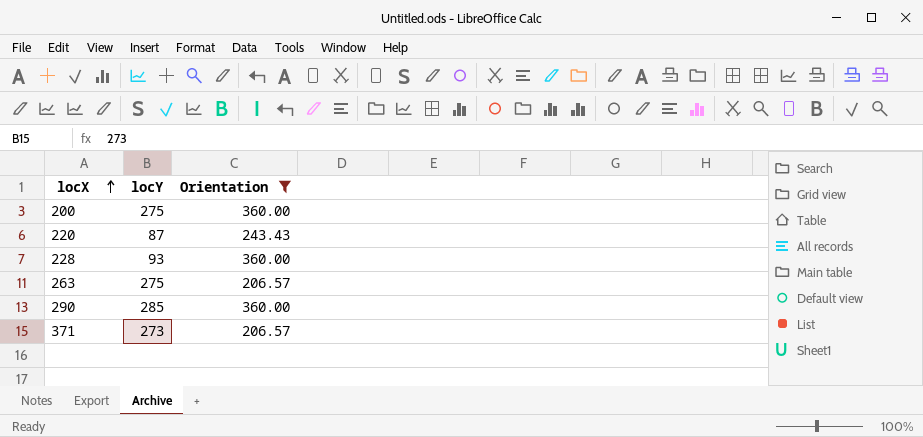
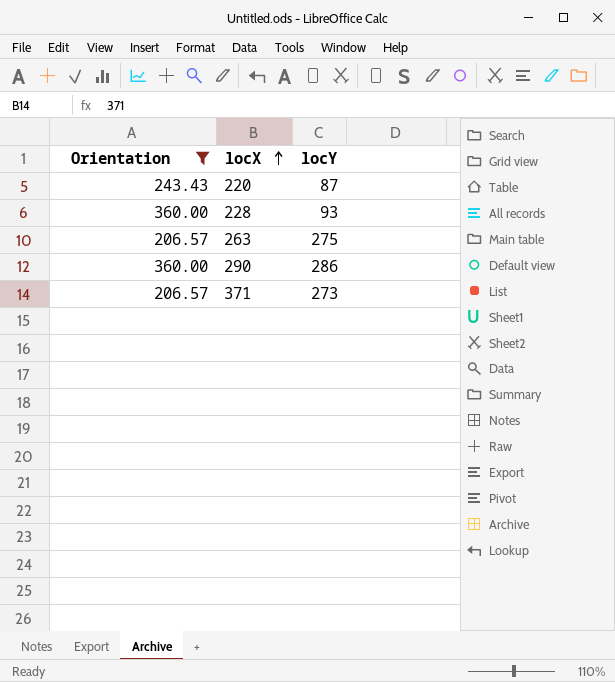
column Orientation | position: 3 -> 1
row 200: 275 | 360.00 -> none
290 | locY: 285 -> 286

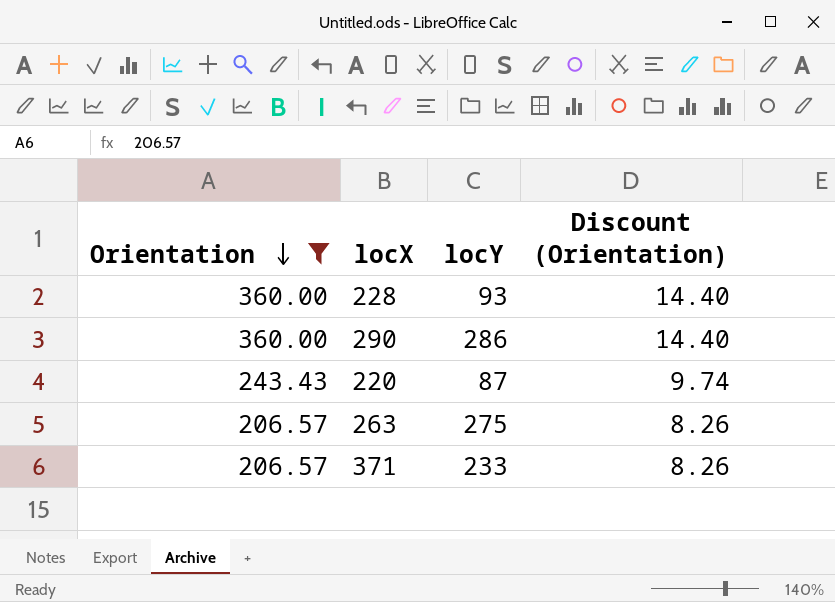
row order: locX ascending -> Orientation descending
column Discount (Orientation) | formula: none -> [Orientation] * 0.04
371 | locY: 273 -> 233

